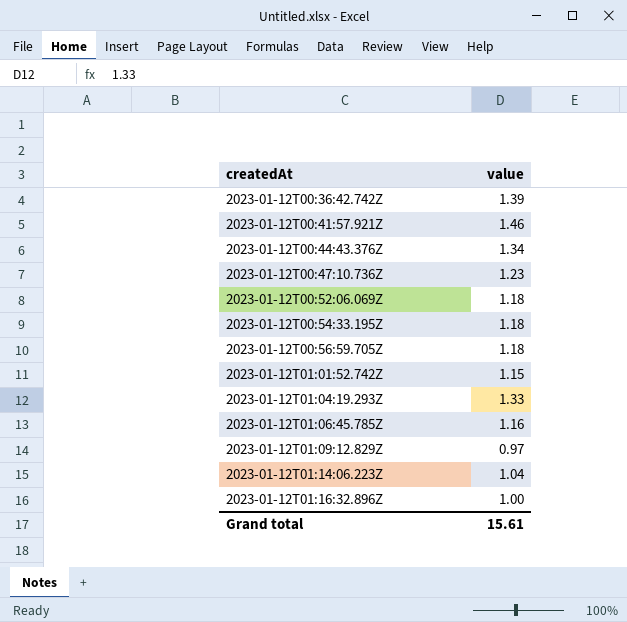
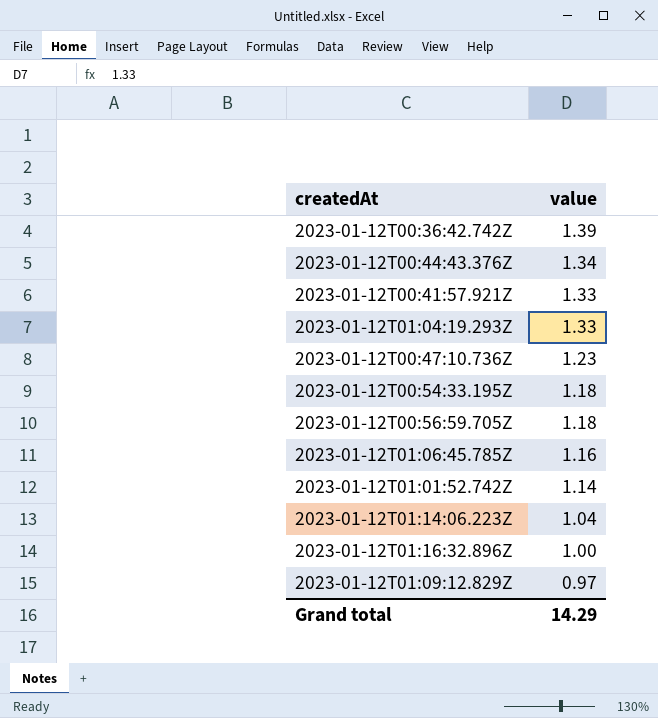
row order: createdAt ascending -> value descending
row 2023-01-12T00:52:06.069Z: 1.18 -> none
2023-01-12T00:41:57.921Z | value: 1.46 -> 1.33
2023-01-12T01:01:52.742Z | value: 1.15 -> 1.14
Grand total | value: 15.61 -> 14.29

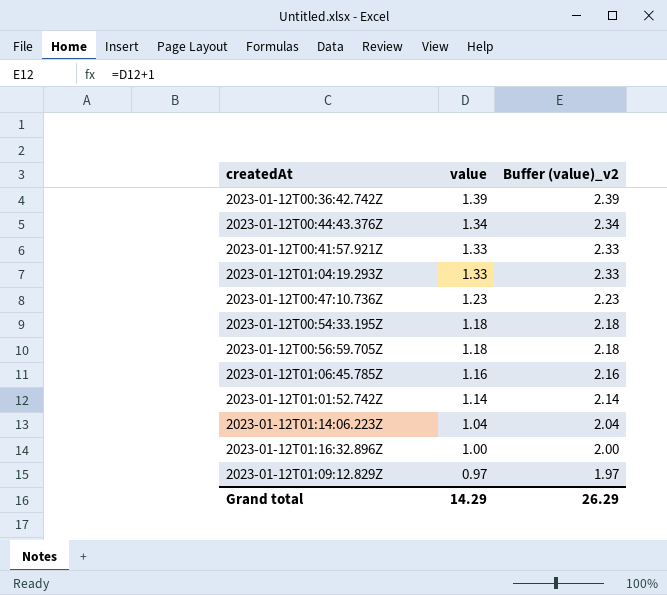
column Buffer (value)_v2 | formula: none -> [value] + 1

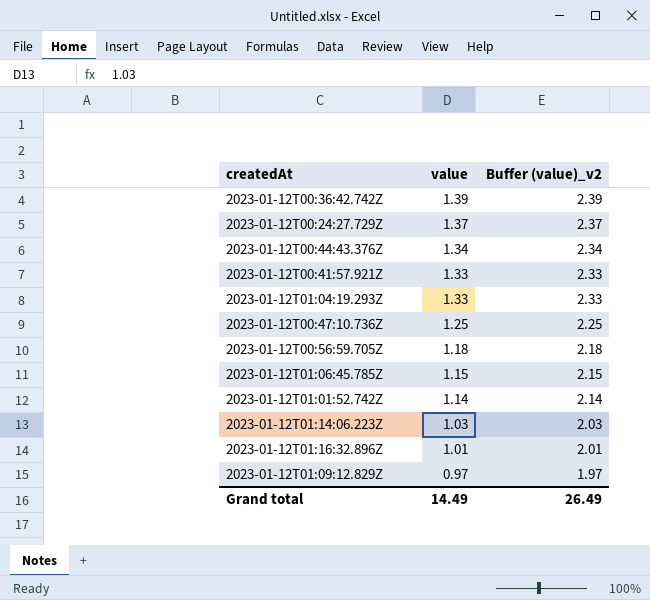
row 2023-01-12T00:54:33.195Z: 1.18 | 2.18 -> none
row 2023-01-12T00:24:27.729Z: none -> 1.37 | 2.37
2023-01-12T00:47:10.736Z | value: 1.23 -> 1.25
2023-01-12T00:47:10.736Z | Buffer (value)_v2: 2.23 -> 2.25
2023-01-12T01:06:45.785Z | value: 1.16 -> 1.15
2023-01-12T01:06:45.785Z | Buffer (value)_v2: 2.16 -> 2.15
2023-01-12T01:14:06.223Z | value: 1.04 -> 1.03
2023-01-12T01:14:06.223Z | Buffer (value)_v2: 2.04 -> 2.03
2023-01-12T01:16:32.896Z | value: 1.00 -> 1.01
2023-01-12T01:16:32.896Z | Buffer (value)_v2: 2.00 -> 2.01
Grand total | value: 14.29 -> 14.49
Grand total | Buffer (value)_v2: 26.29 -> 26.49

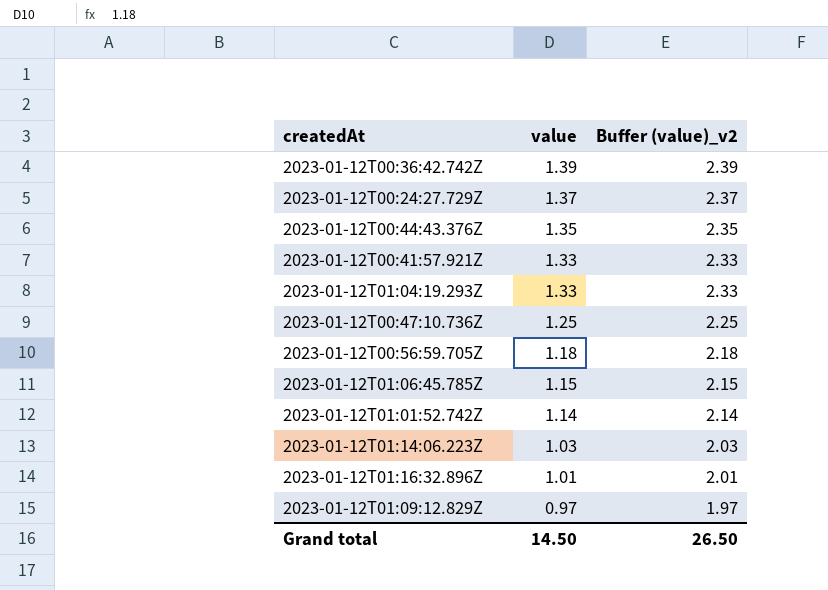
2023-01-12T00:44:43.376Z | value: 1.34 -> 1.35
2023-01-12T00:44:43.376Z | Buffer (value)_v2: 2.34 -> 2.35
Grand total | value: 14.49 -> 14.50
Grand total | Buffer (value)_v2: 26.49 -> 26.50

